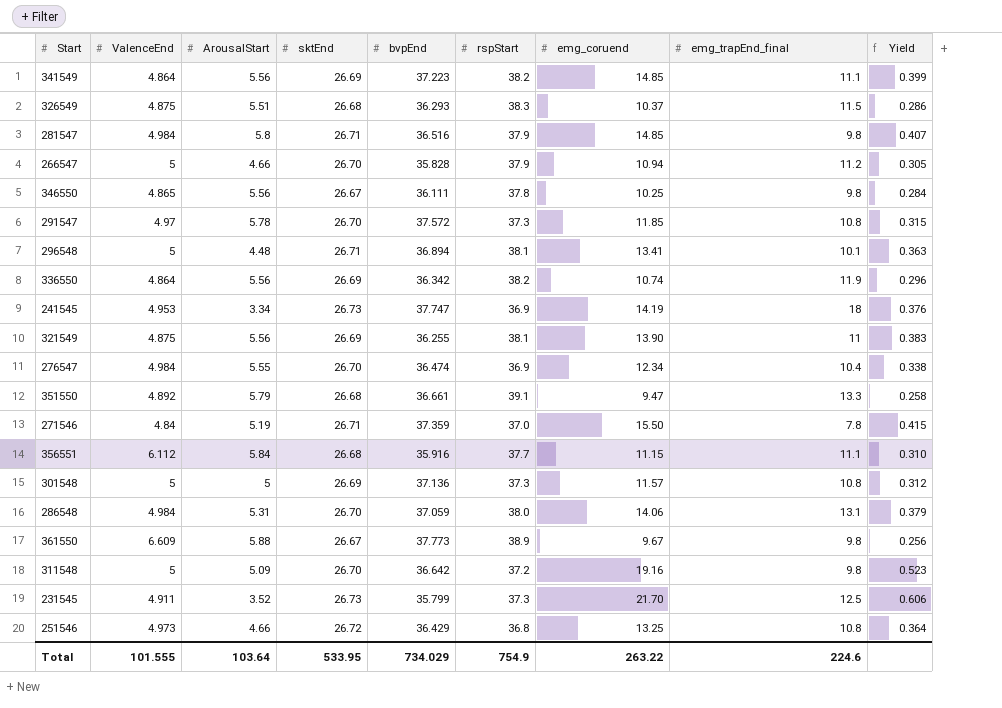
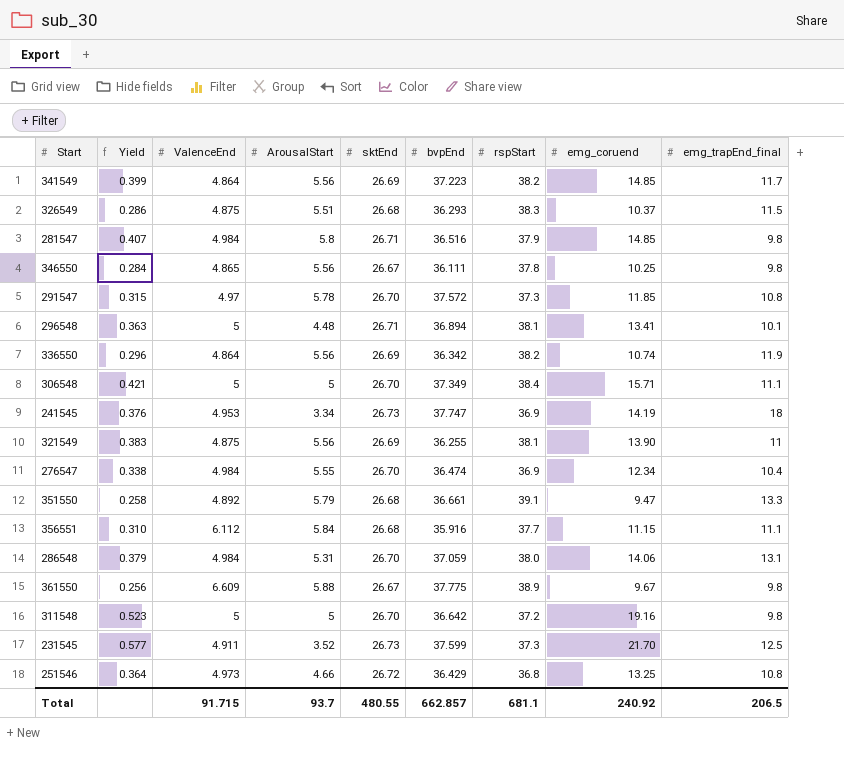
column Yield | position: 9 -> 2
row 266547: 5 | 4.66 | 26.70 | 35.828 | 37.9 | 10.94 | 11.2 | 0.305 -> none
row 271546: 4.84 | 5.19 | 26.71 | 37.359 | 37.0 | 15.50 | 7.8 | 0.415 -> none
row 301548: 5 | 5 | 26.69 | 37.136 | 37.3 | 11.57 | 10.8 | 0.312 -> none
341549 | emg_trapEnd_final: 11.1 -> 11.7
row 306548: none -> 0.421 | 5 | 5 | 26.70 | 37.349 | 38.4 | 15.71 | 11.1
361550 | bvpEnd: 37.773 -> 37.775
311548 | ArousalStart: 5.09 -> 5
231545 | Yield: 0.606 -> 0.577
231545 | bvpEnd: 35.799 -> 37.599
Total | ValenceEnd: 101.555 -> 91.715
Total | ArousalStart: 103.64 -> 93.7
Total | sktEnd: 533.95 -> 480.55
Total | bvpEnd: 734.029 -> 662.857
Total | rspStart: 754.9 -> 681.1
Total | emg_coruend: 263.22 -> 240.92
Total | emg_trapEnd_final: 224.6 -> 206.5

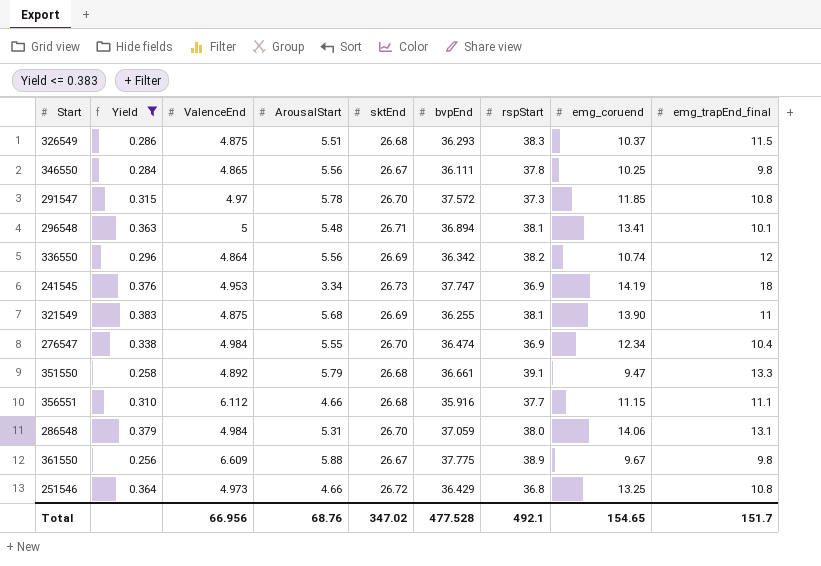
filter: none -> Yield <= 0.383
296548 | ArousalStart: 4.48 -> 5.48
336550 | emg_trapEnd_final: 11.9 -> 12
321549 | ArousalStart: 5.56 -> 5.68
356551 | ArousalStart: 5.84 -> 4.66
Total | ValenceEnd: 91.715 -> 66.956
Total | ArousalStart: 93.7 -> 68.76
Total | sktEnd: 480.55 -> 347.02
Total | bvpEnd: 662.857 -> 477.528
Total | rspStart: 681.1 -> 492.1
Total | emg_coruend: 240.92 -> 154.65
Total | emg_trapEnd_final: 206.5 -> 151.7

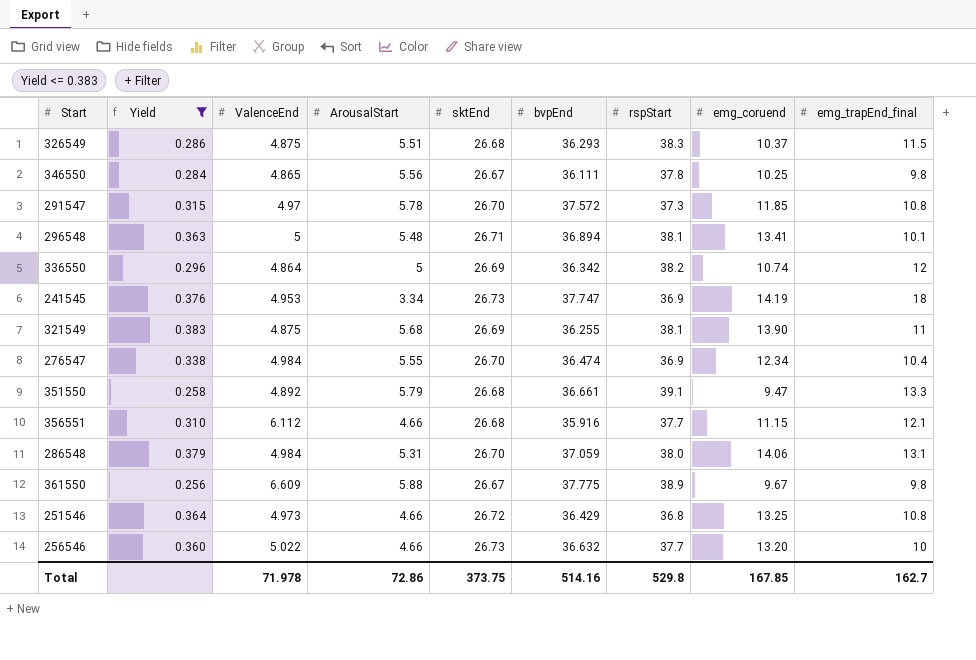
336550 | ArousalStart: 5.56 -> 5
356551 | emg_trapEnd_final: 11.1 -> 12.1
row 256546: none -> 0.360 | 5.022 | 4.66 | 26.73 | 36.632 | 37.7 | 13.20 | 10
Total | ValenceEnd: 66.956 -> 71.978
Total | ArousalStart: 68.76 -> 72.86
Total | sktEnd: 347.02 -> 373.75
Total | bvpEnd: 477.528 -> 514.16
Total | rspStart: 492.1 -> 529.8
Total | emg_coruend: 154.65 -> 167.85
Total | emg_trapEnd_final: 151.7 -> 162.7

